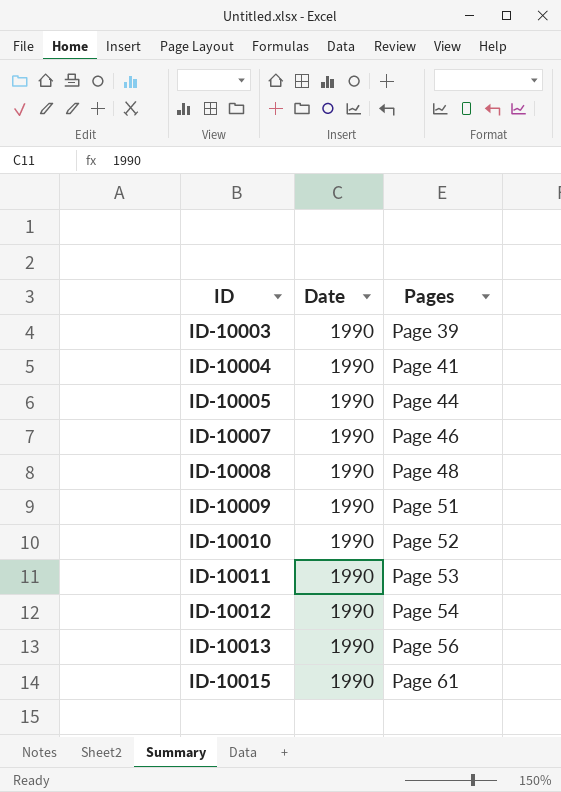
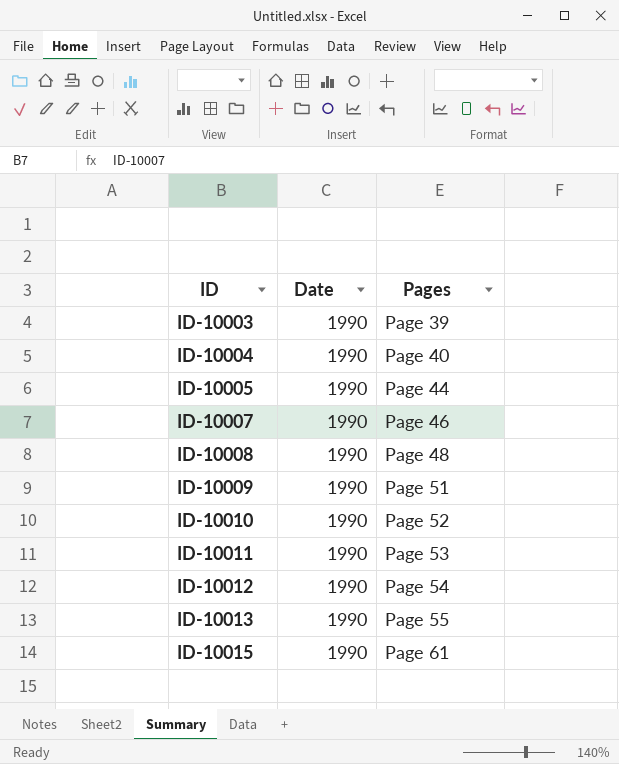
ID-10004 | Pages: Page 41 -> Page 40
ID-10013 | Pages: Page 56 -> Page 55

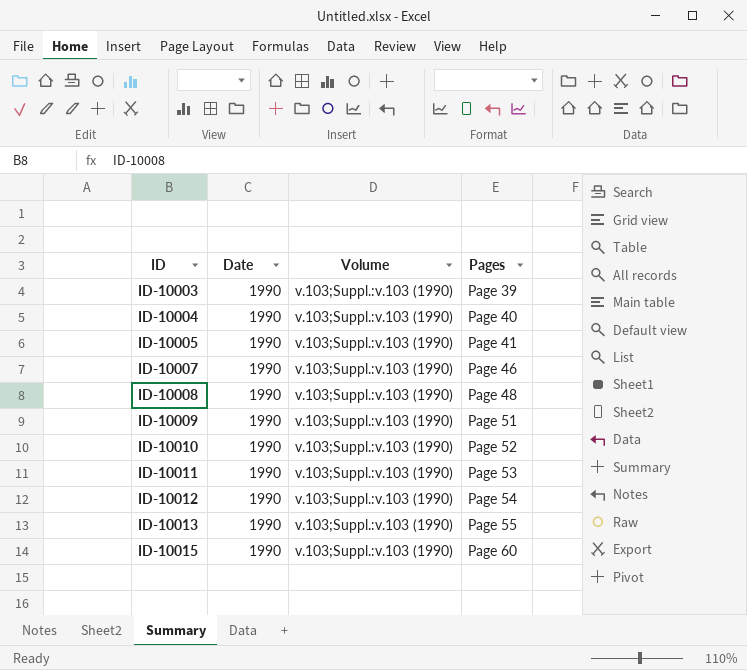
column Volume | position: none -> 3
ID-10005 | Pages: Page 44 -> Page 41
ID-10015 | Pages: Page 61 -> Page 60

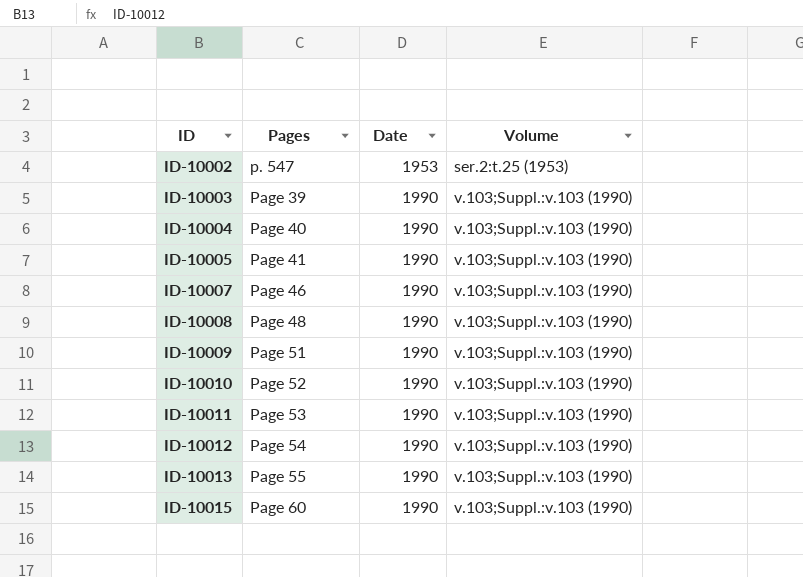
column Pages | position: 4 -> 2
row ID-10002: none -> p. 547 | 1953 | ser.2:t.25 (1953)

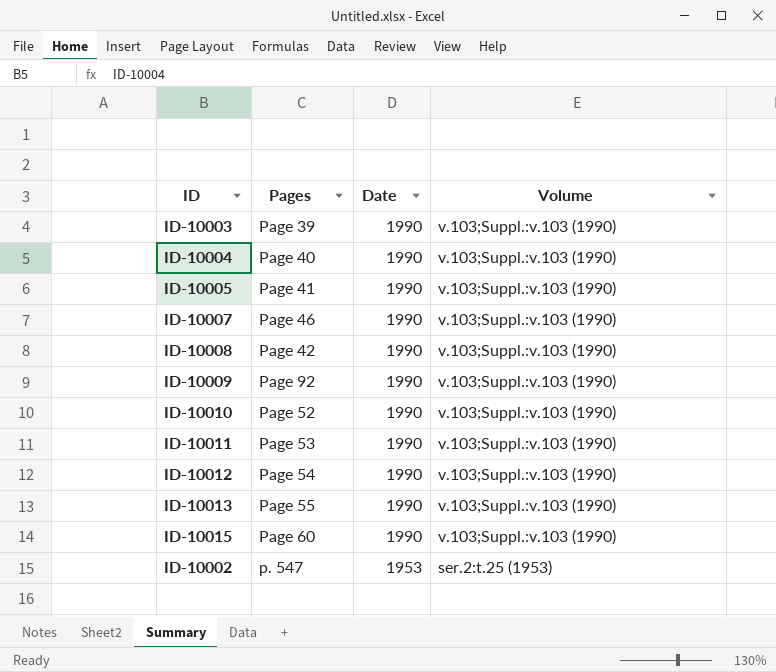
row order: ID ascending -> Date descending
ID-10008 | Pages: Page 48 -> Page 42
ID-10009 | Pages: Page 51 -> Page 92

